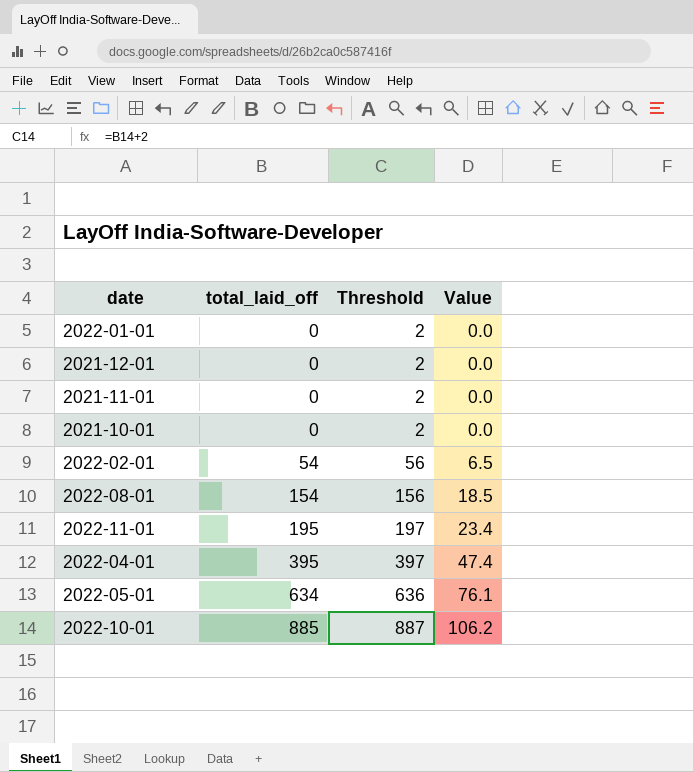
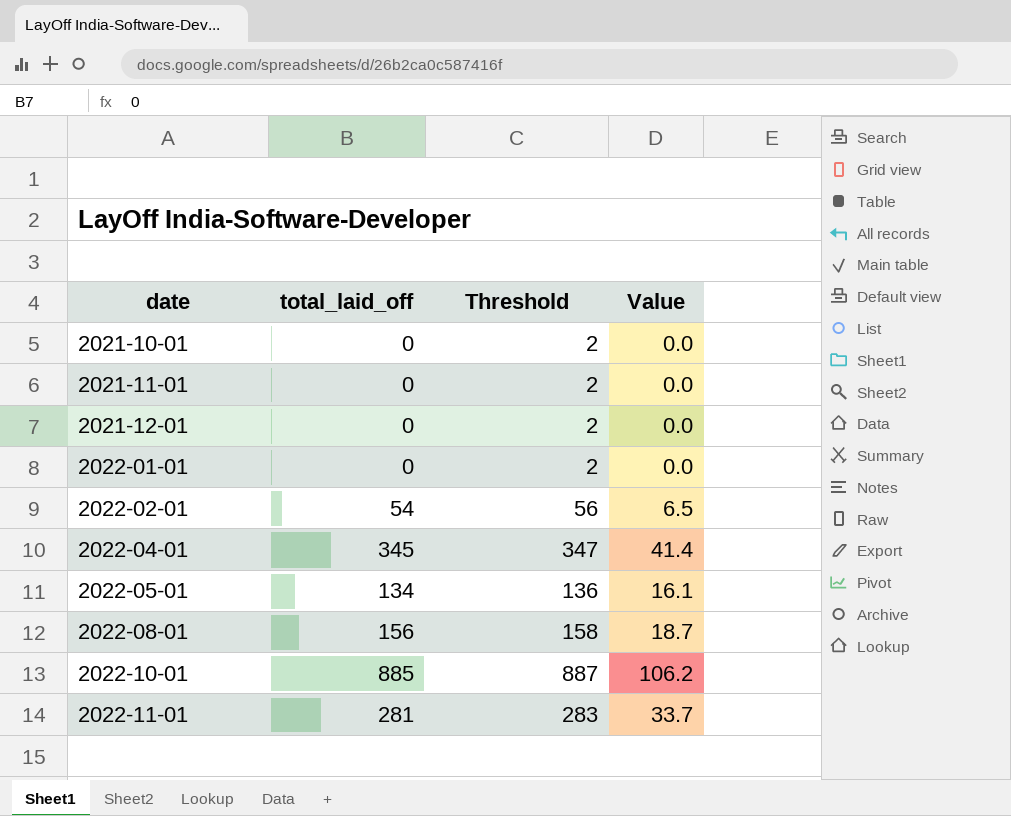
row order: total_laid_off ascending -> date ascending
2022-04-01 | total_laid_off: 395 -> 345
2022-04-01 | Threshold: 397 -> 347
2022-04-01 | Value: 47.4 -> 41.4
2022-05-01 | total_laid_off: 634 -> 134
2022-05-01 | Threshold: 636 -> 136
2022-05-01 | Value: 76.1 -> 16.1
2022-08-01 | total_laid_off: 154 -> 156
2022-08-01 | Threshold: 156 -> 158
2022-08-01 | Value: 18.5 -> 18.7
2022-11-01 | total_laid_off: 195 -> 281
2022-11-01 | Threshold: 197 -> 283
2022-11-01 | Value: 23.4 -> 33.7

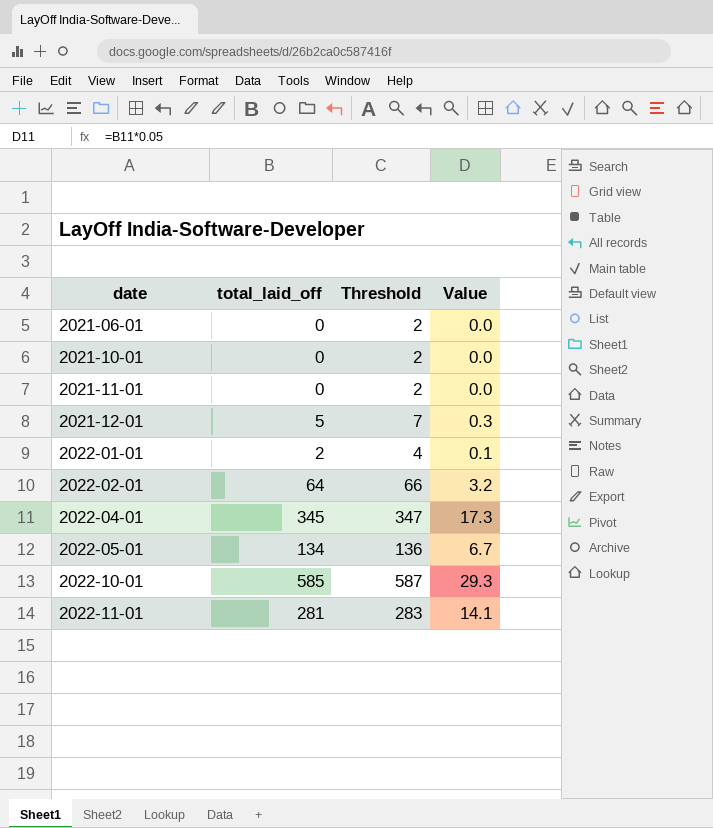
column Value | formula: [total_laid_off] * 0.12 -> [total_laid_off] * 0.05
row 2022-08-01: 156 | 158 | 18.7 -> none
row 2021-06-01: none -> 0 | 2 | 0.0
2021-12-01 | total_laid_off: 0 -> 5
2021-12-01 | Threshold: 2 -> 7
2022-01-01 | total_laid_off: 0 -> 2
2022-01-01 | Threshold: 2 -> 4
2022-02-01 | total_laid_off: 54 -> 64
2022-02-01 | Threshold: 56 -> 66
2022-10-01 | total_laid_off: 885 -> 585
2022-10-01 | Threshold: 887 -> 587

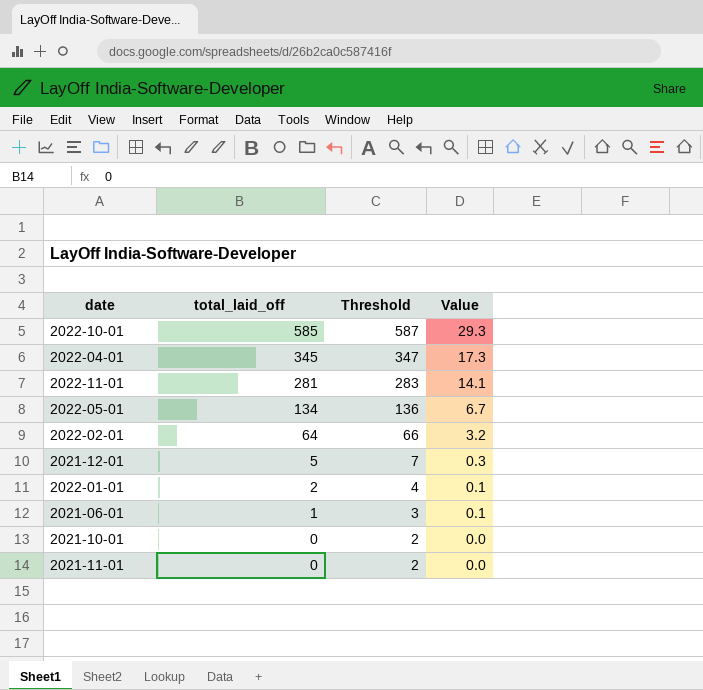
row order: date ascending -> total_laid_off descending
2021-06-01 | total_laid_off: 0 -> 1
2021-06-01 | Threshold: 2 -> 3
2021-06-01 | Value: 0.0 -> 0.1

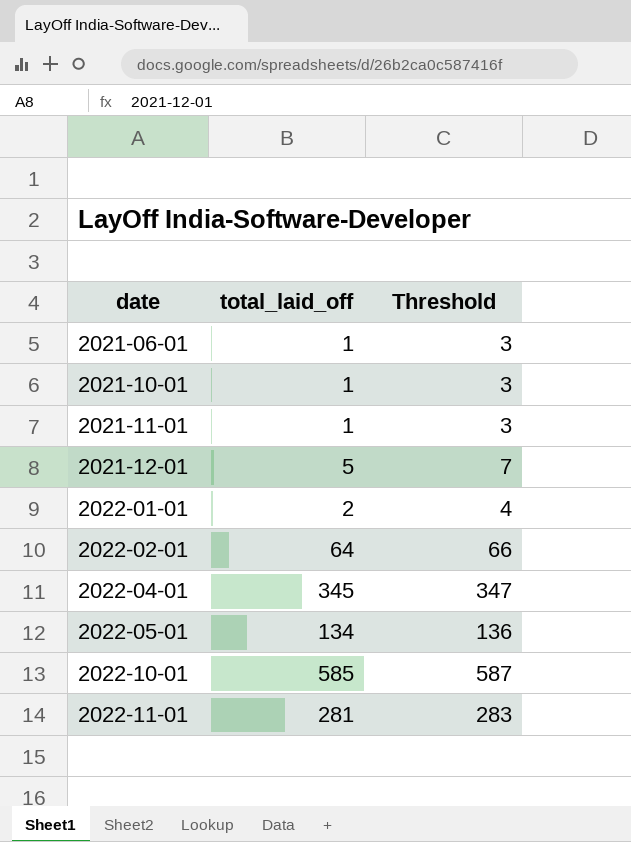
row order: total_laid_off descending -> date ascending
column Value | formula: [total_laid_off] * 0.05 -> none
2021-10-01 | total_laid_off: 0 -> 1
2021-10-01 | Threshold: 2 -> 3
2021-11-01 | total_laid_off: 0 -> 1
2021-11-01 | Threshold: 2 -> 3

